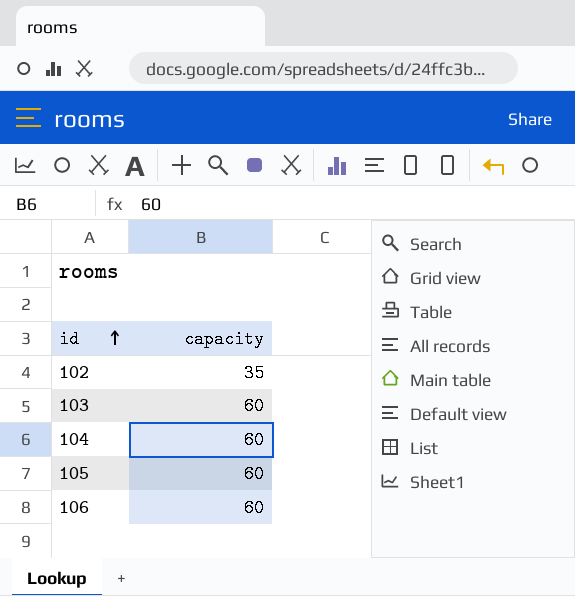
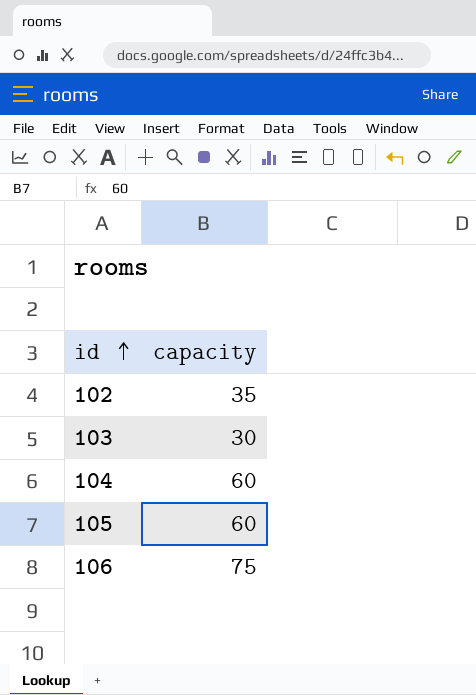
103 | capacity: 60 -> 30
106 | capacity: 60 -> 75

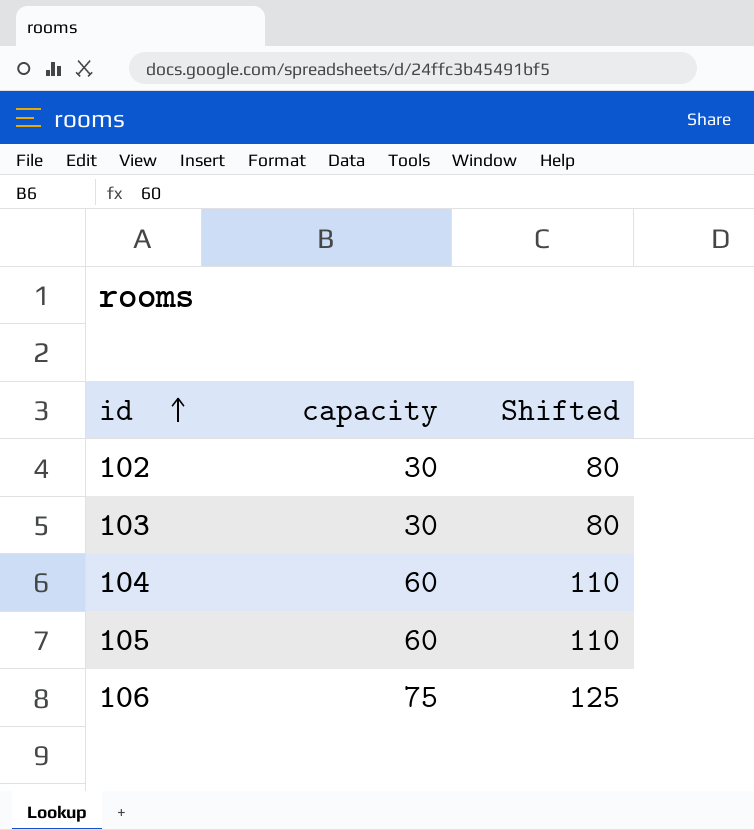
column Shifted | formula: none -> [capacity] + 50
102 | capacity: 35 -> 30

